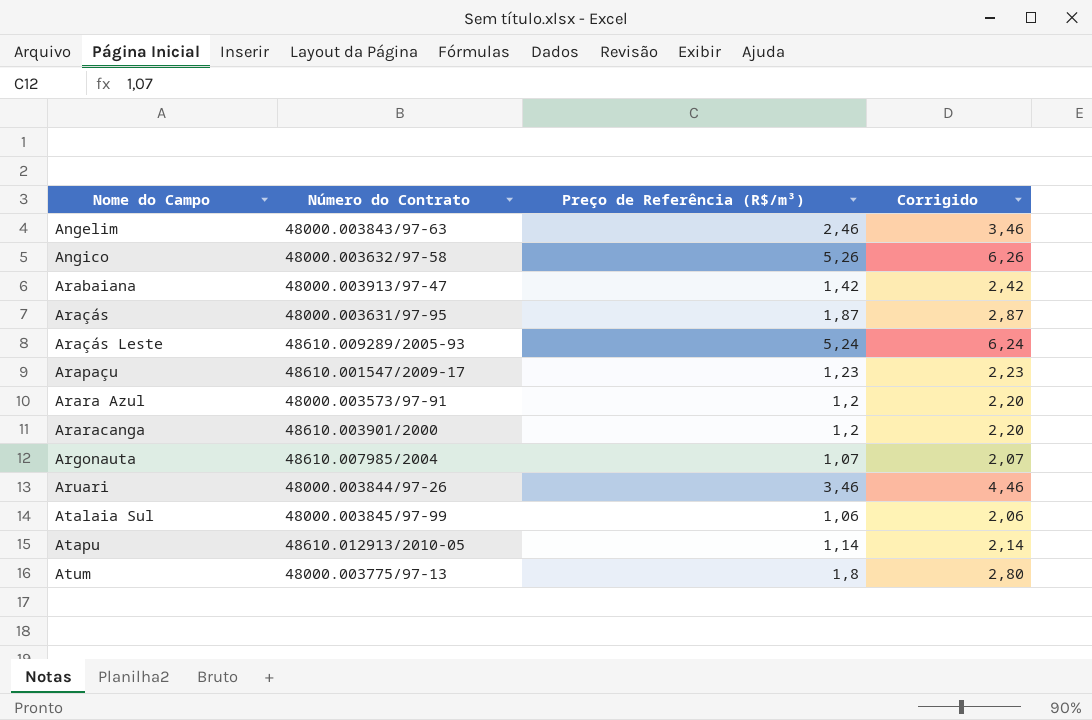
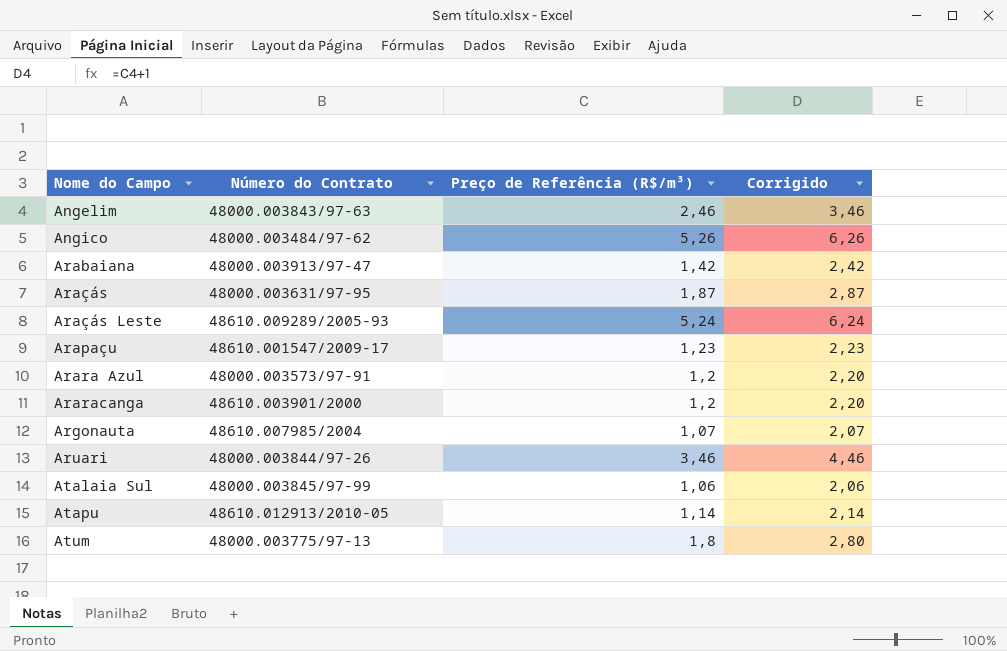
Angico | Número do Contrato: 48000.003632/97-58 -> 48000.003484/97-62

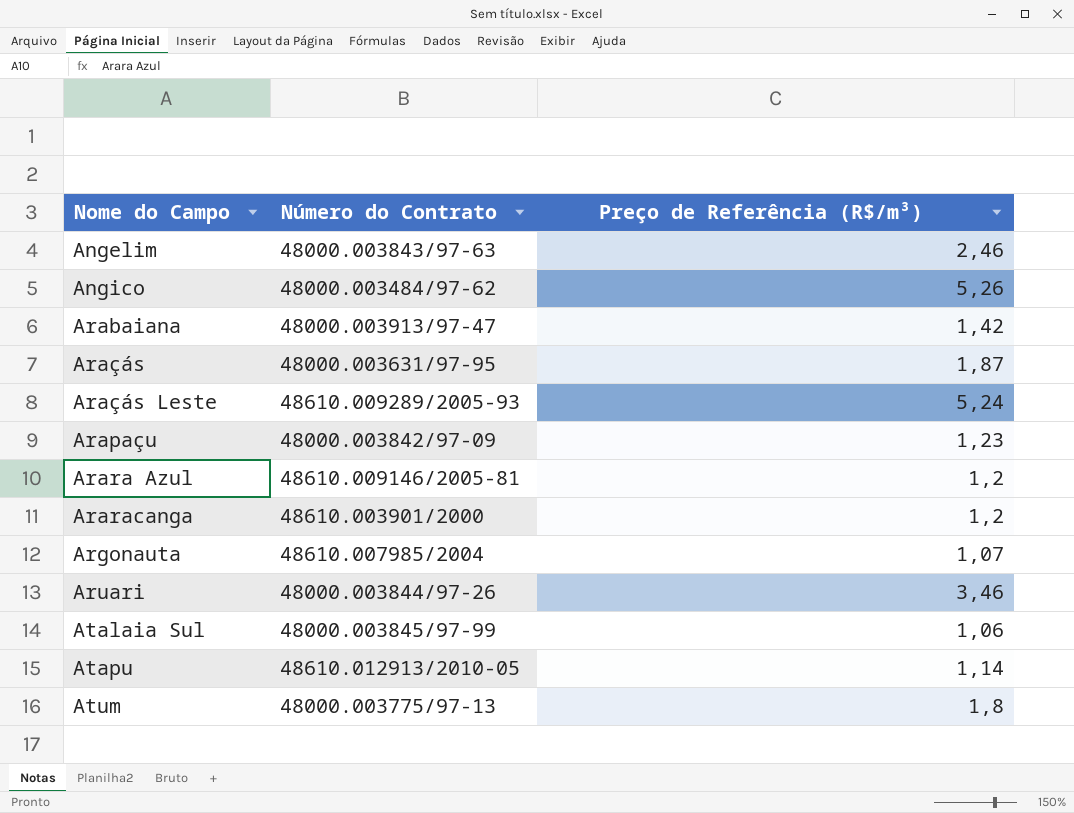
column Corrigido | formula: [Preço de Referência (R$/m³)] + 1 -> none
Arapaçu | Número do Contrato: 48610.001547/2009-17 -> 48000.003842/97-09
Arara Azul | Número do Contrato: 48000.003573/97-91 -> 48610.009146/2005-81

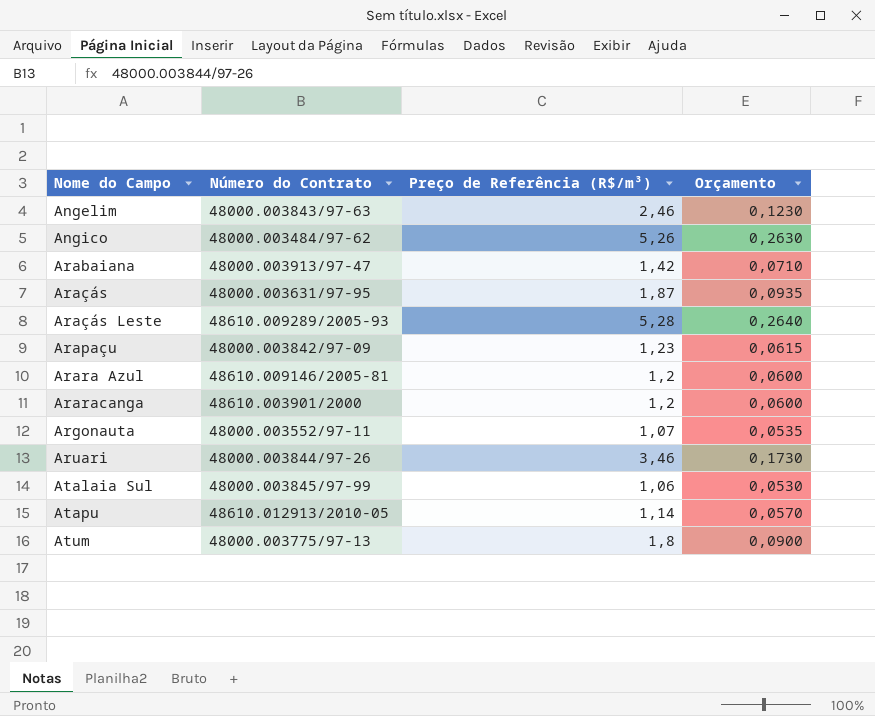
column Orçamento | formula: none -> [Preço de Referência (R$/m³)] * 0,05
Araçás Leste | Preço de Referência (R$/m³): 5,24 -> 5,28
Argonauta | Número do Contrato: 48610.007985/2004 -> 48000.003552/97-11

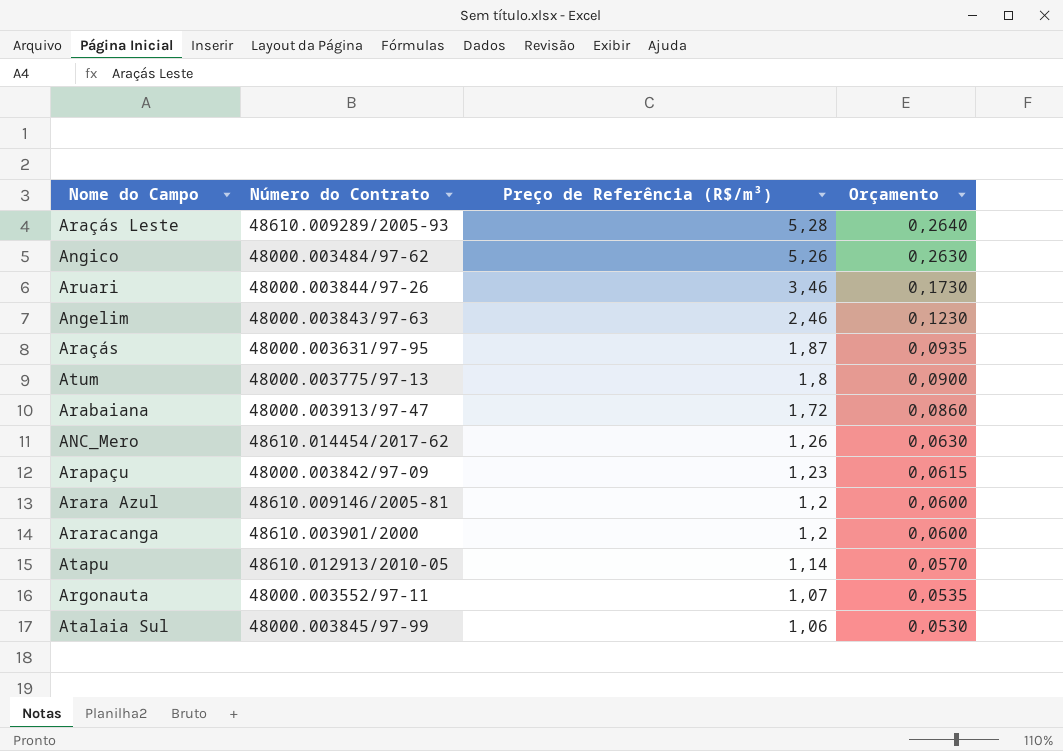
row order: Nome do Campo ascending -> Preço de Referência (R$/m³) descending
Arabaiana | Preço de Referência (R$/m³): 1,42 -> 1,72
Arabaiana | Orçamento: 0,0710 -> 0,0860
row ANC_Mero: none -> 48610.014454/2017-62 | 1,26 | 0,0630

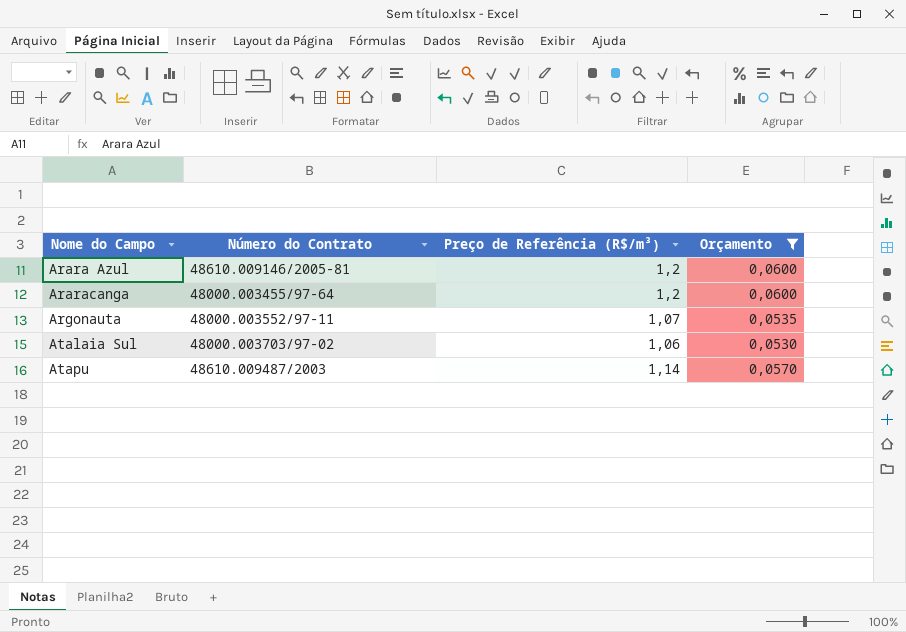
filter: none -> Orçamento <= 0,0600
row order: Preço de Referência (R$/m³) descending -> Nome do Campo ascending
Araracanga | Número do Contrato: 48610.003901/2000 -> 48000.003455/97-64
Atalaia Sul | Número do Contrato: 48000.003845/97-99 -> 48000.003703/97-02
Atapu | Número do Contrato: 48610.012913/2010-05 -> 48610.009487/2003

